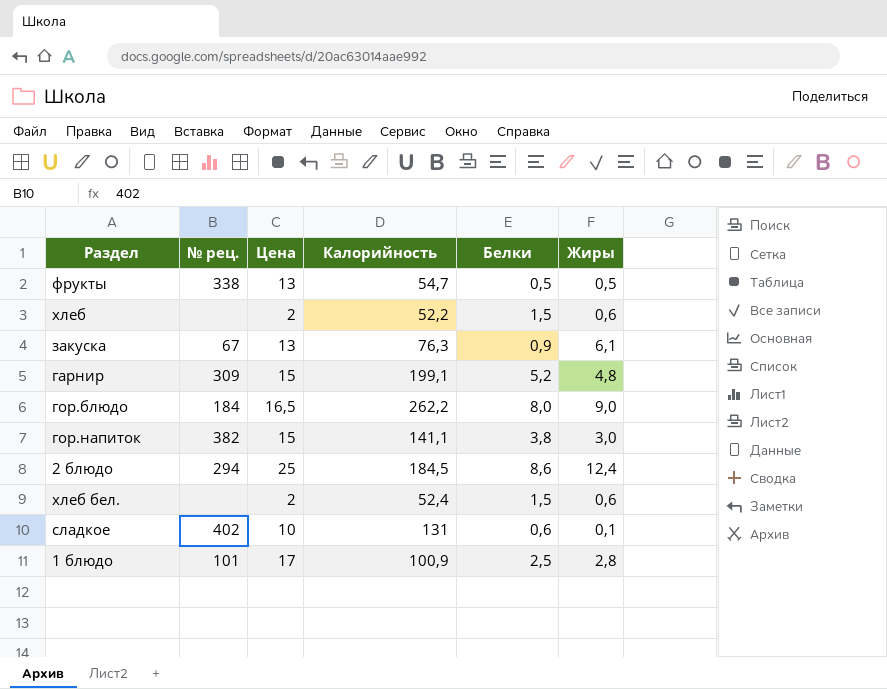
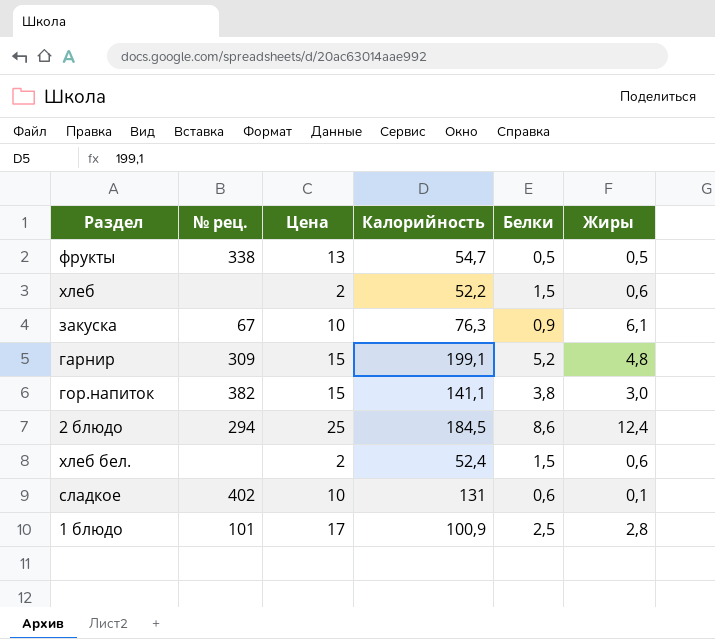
row гор.блюдо: 184 | 16,5 | 262,2 | 8,0 | 9,0 -> none
закуска | Цена: 13 -> 10

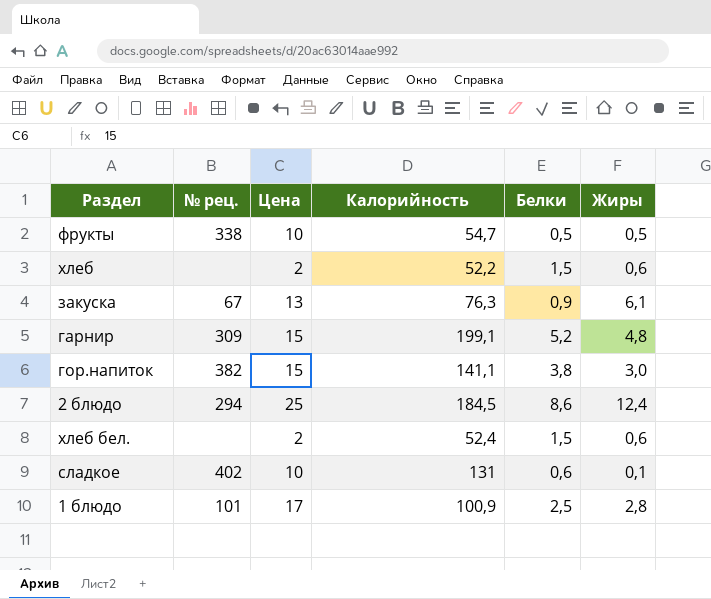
фрукты | Цена: 13 -> 10
закуска | Цена: 10 -> 13

